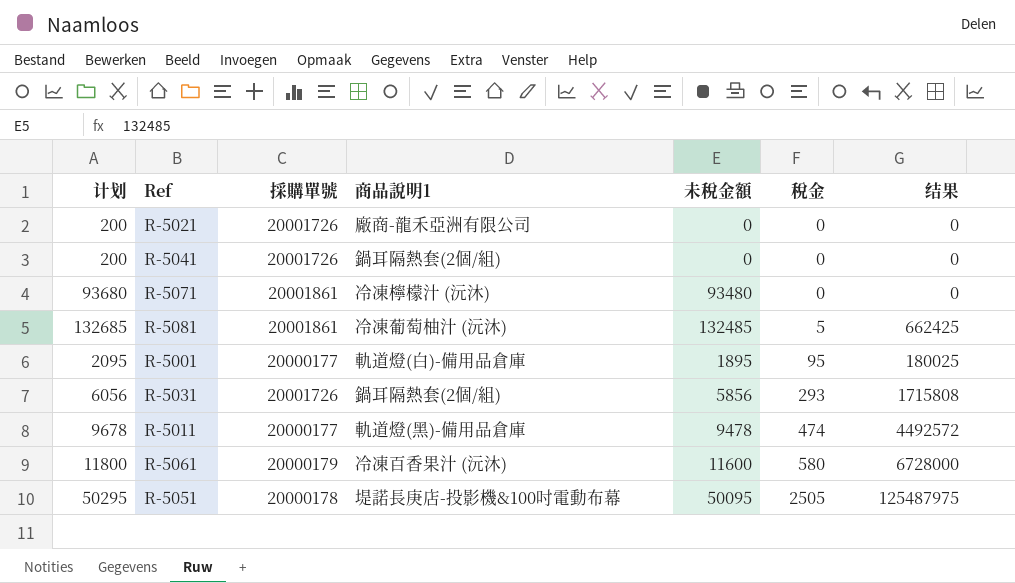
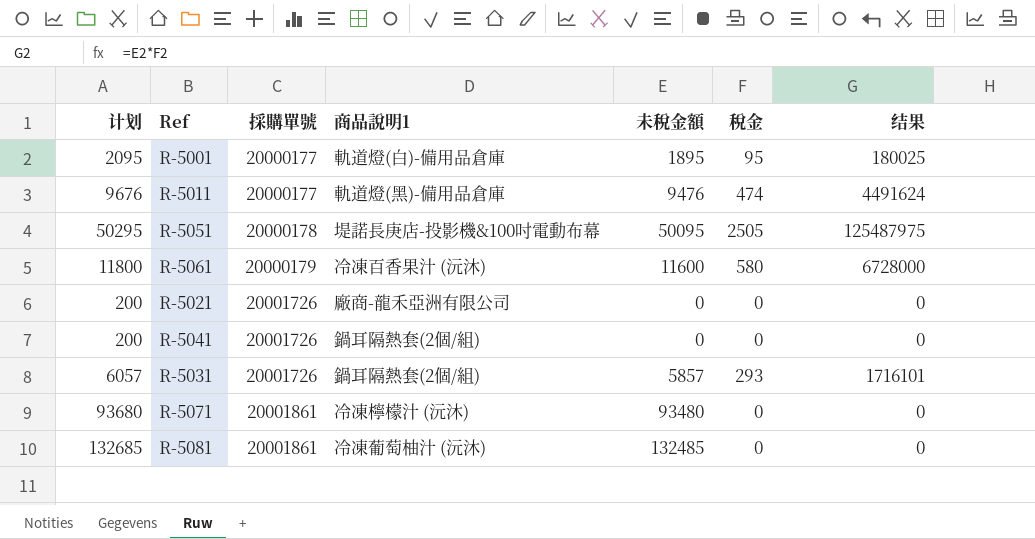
row order: 稅金 ascending -> 採購單號 ascending
R-5011 | 计划: 9678 -> 9676
R-5011 | 未稅金額: 9478 -> 9476
R-5011 | 结果: 4492572 -> 4491624
R-5031 | 计划: 6056 -> 6057
R-5031 | 未稅金額: 5856 -> 5857
R-5031 | 结果: 1715808 -> 1716101
R-5081 | 稅金: 5 -> 0
R-5081 | 结果: 662425 -> 0

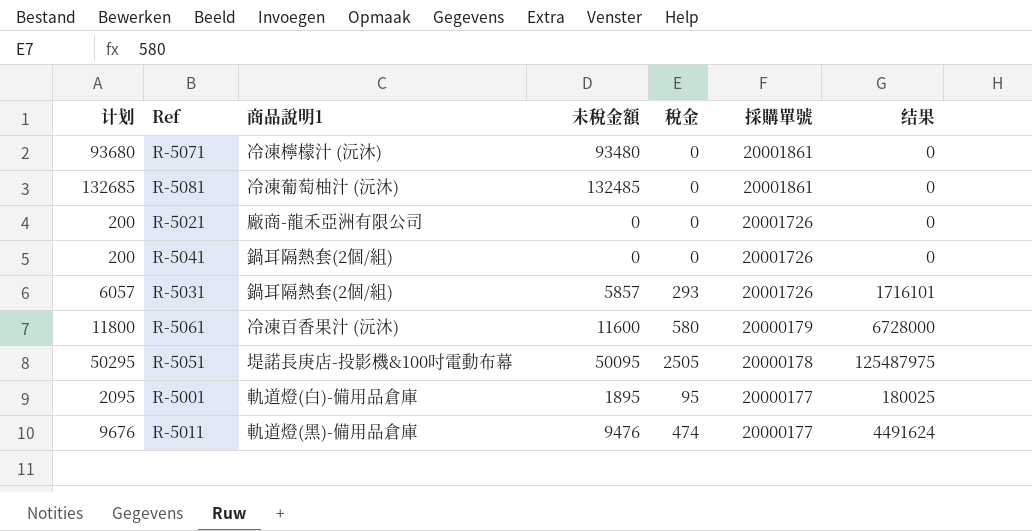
row order: 採購單號 ascending -> 採購單號 descending
column 採購單號 | position: 3 -> 6

